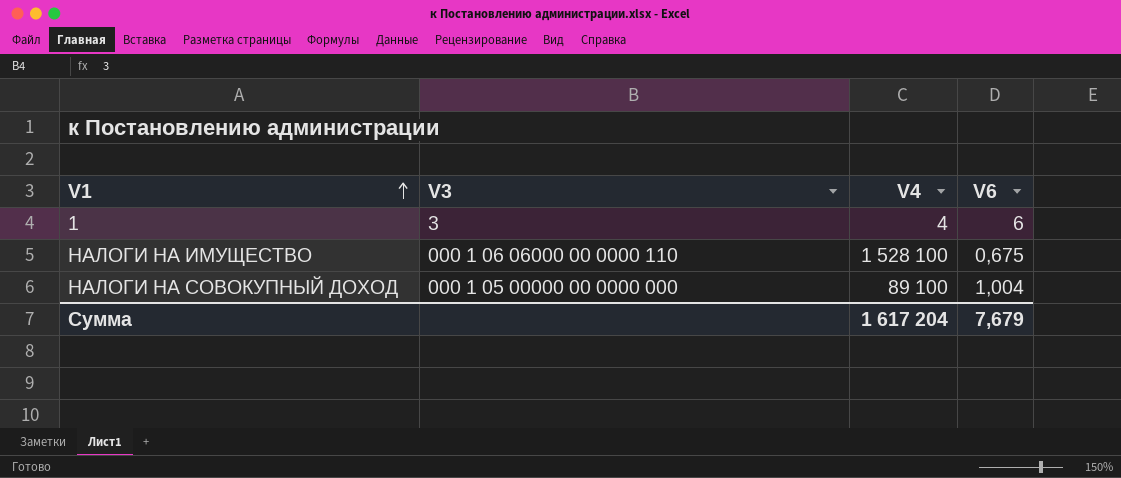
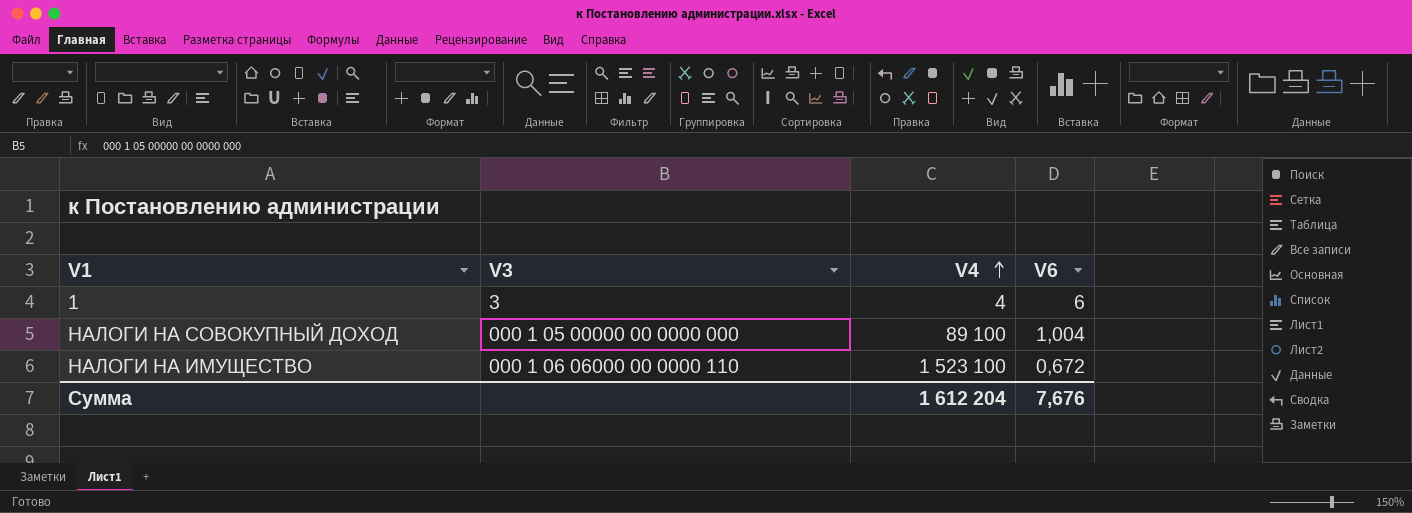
row order: V1 ascending -> V4 ascending
НАЛОГИ НА ИМУЩЕСТВО | V4: 1 528 100 -> 1 523 100
НАЛОГИ НА ИМУЩЕСТВО | V6: 0,675 -> 0,672
Сумма | V4: 1 617 204 -> 1 612 204
Сумма | V6: 7,679 -> 7,676

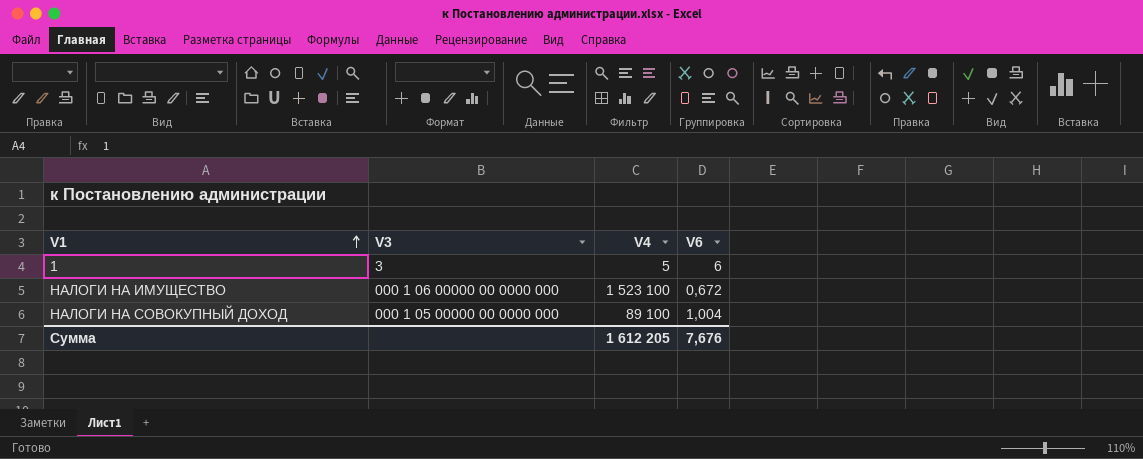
row order: V4 ascending -> V1 ascending
1 | V4: 4 -> 5
НАЛОГИ НА ИМУЩЕСТВО | V3: 000 1 06 06000 00 0000 110 -> 000 1 06 00000 00 0000 000
Сумма | V4: 1 612 204 -> 1 612 205

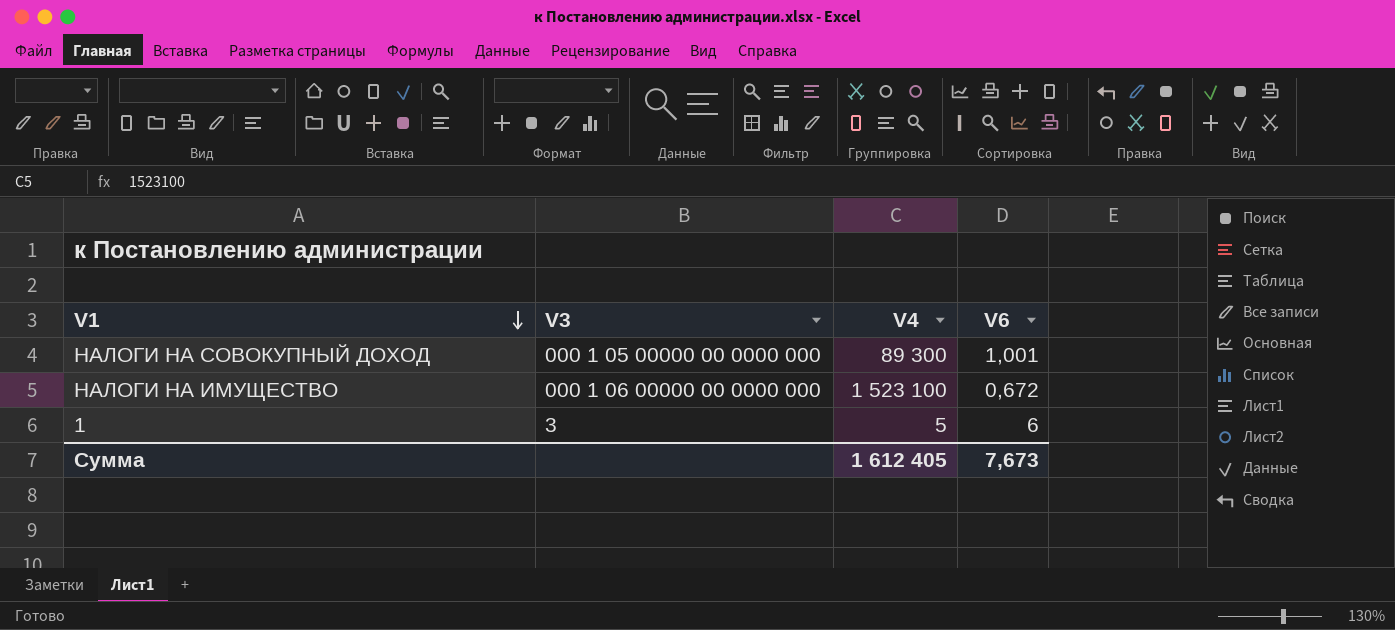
row order: V1 ascending -> V1 descending
НАЛОГИ НА СОВОКУПНЫЙ ДОХОД | V4: 89 100 -> 89 300
НАЛОГИ НА СОВОКУПНЫЙ ДОХОД | V6: 1,004 -> 1,001
Сумма | V4: 1 612 205 -> 1 612 405
Сумма | V6: 7,676 -> 7,673

